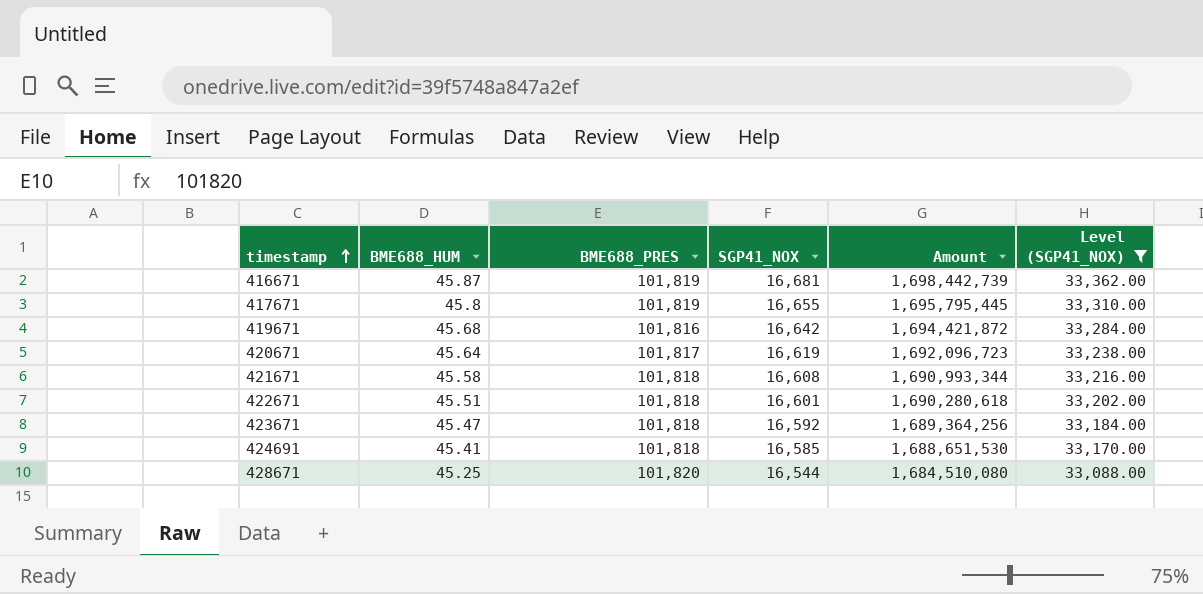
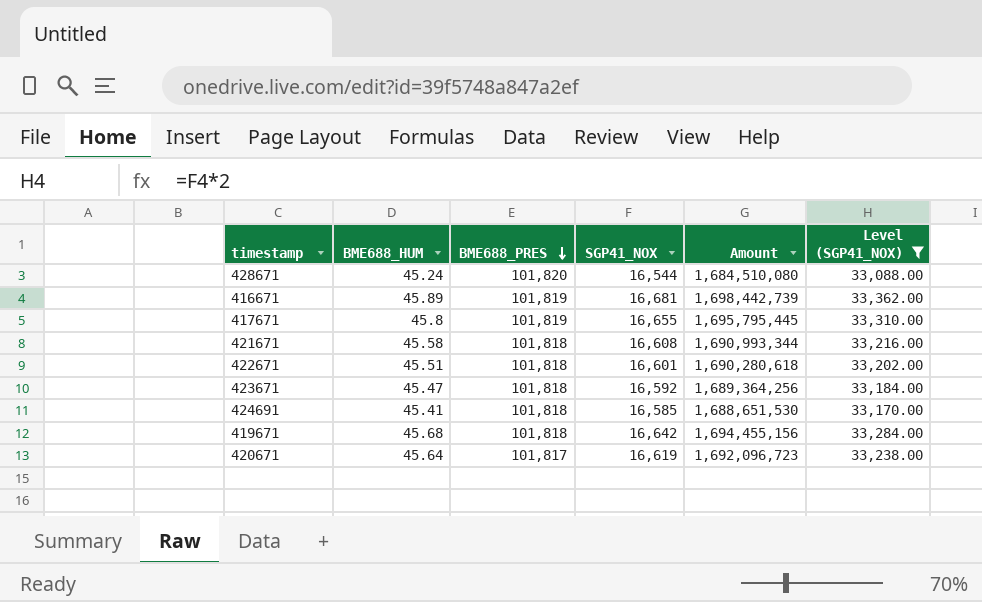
row order: timestamp ascending -> BME688_PRES descending
428671 | BME688_HUM: 45.25 -> 45.24
416671 | BME688_HUM: 45.87 -> 45.89
419671 | BME688_PRES: 101,816 -> 101,818
419671 | Amount: 1,694,421,872 -> 1,694,455,156

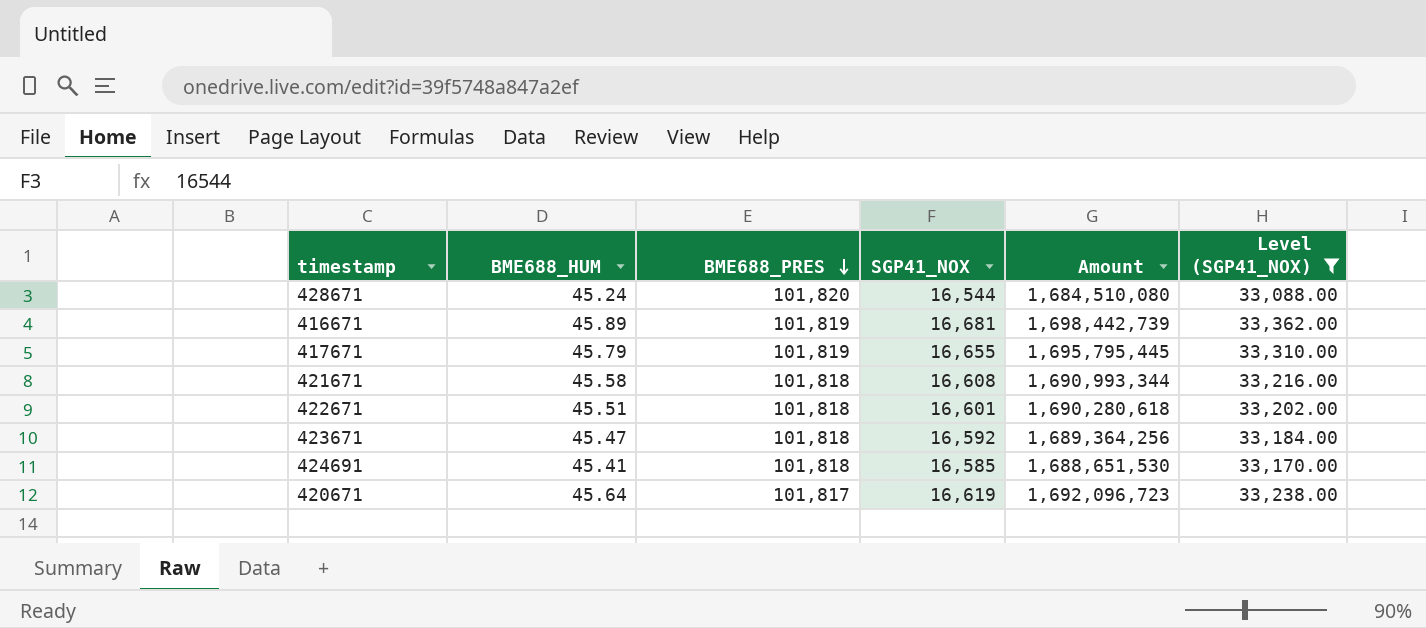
row 419671: 45.68 | 101,818 | 16,642 | 1,694,455,156 | 33,284.00 -> none
417671 | BME688_HUM: 45.8 -> 45.79

